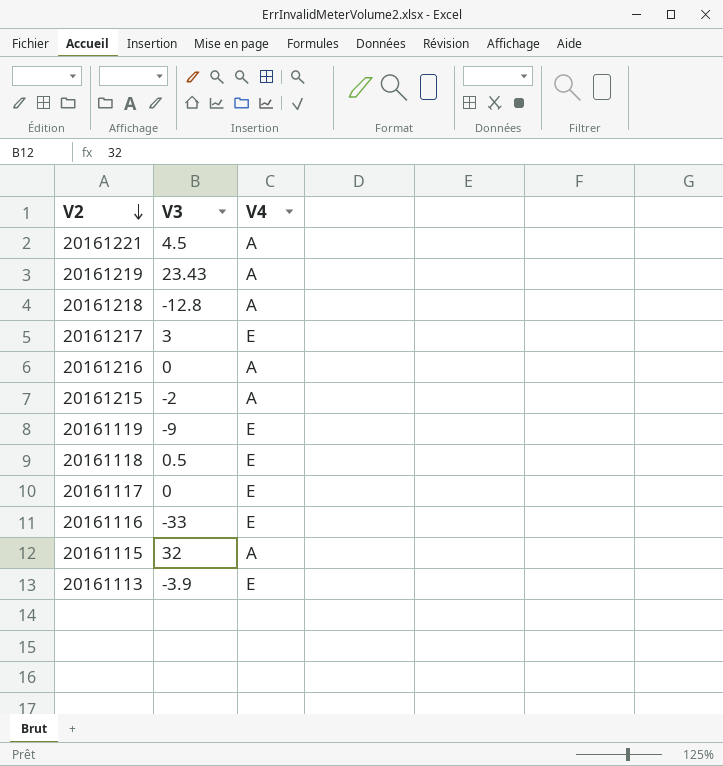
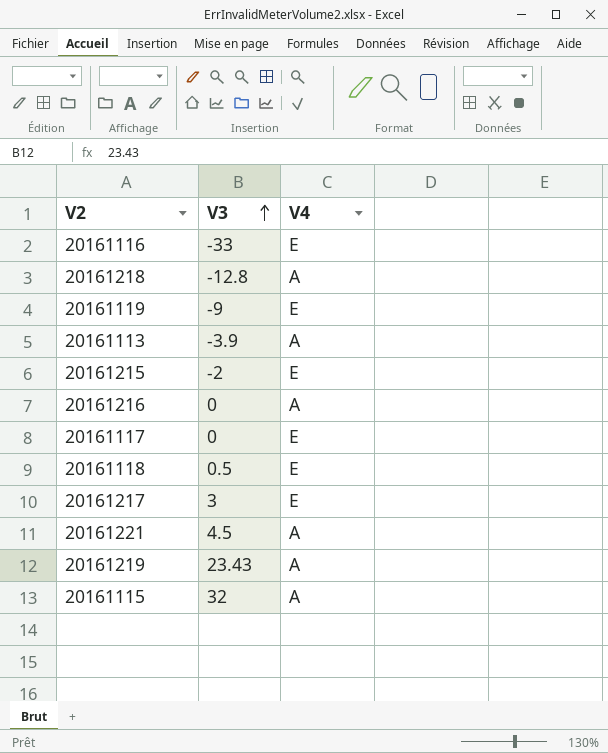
row order: V2 descending -> V3 ascending
20161113 | V4: E -> A
20161215 | V4: A -> E

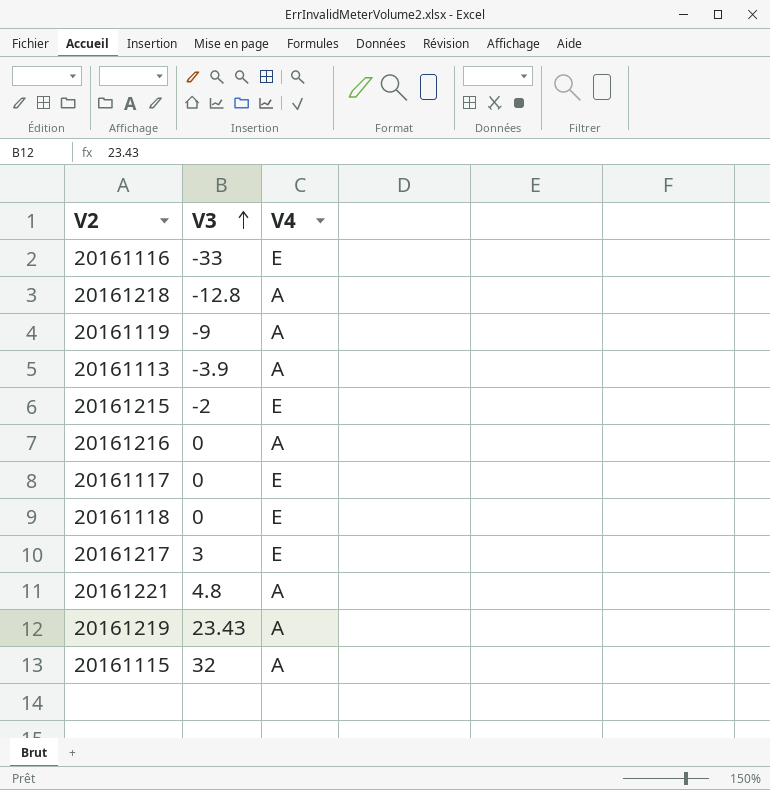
20161119 | V4: E -> A
20161118 | V3: 0.5 -> 0
20161221 | V3: 4.5 -> 4.8

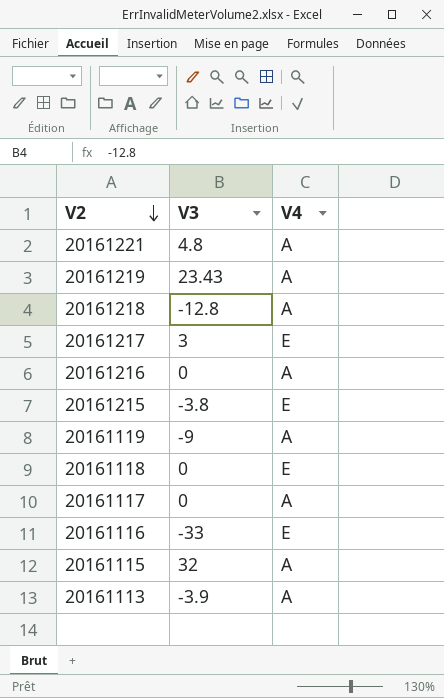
row order: V3 ascending -> V2 descending
20161215 | V3: -2 -> -3.8
20161117 | V4: E -> A

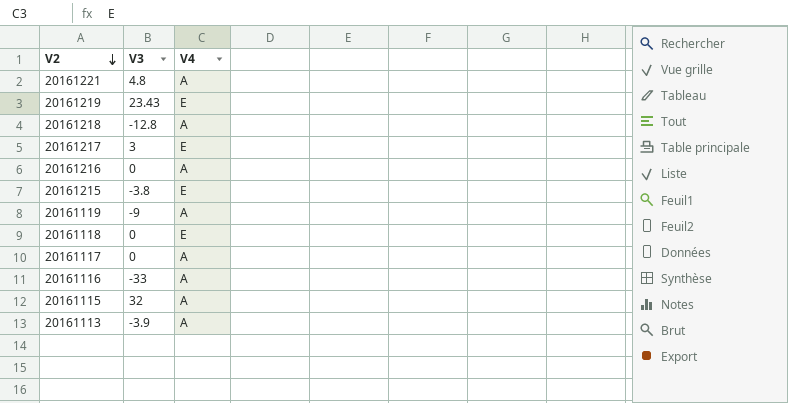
20161219 | V4: A -> E
20161116 | V4: E -> A

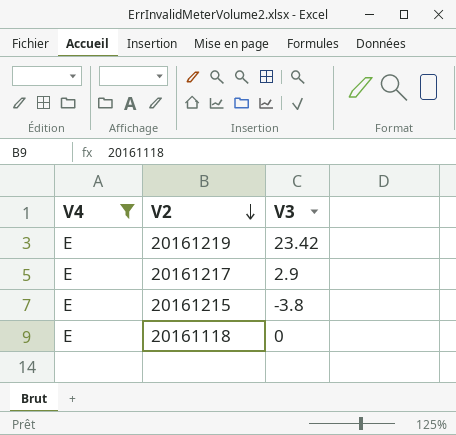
filter: none -> V4 = E
column V4 | position: 3 -> 1
20161219 | V3: 23.43 -> 23.42
20161217 | V3: 3 -> 2.9

